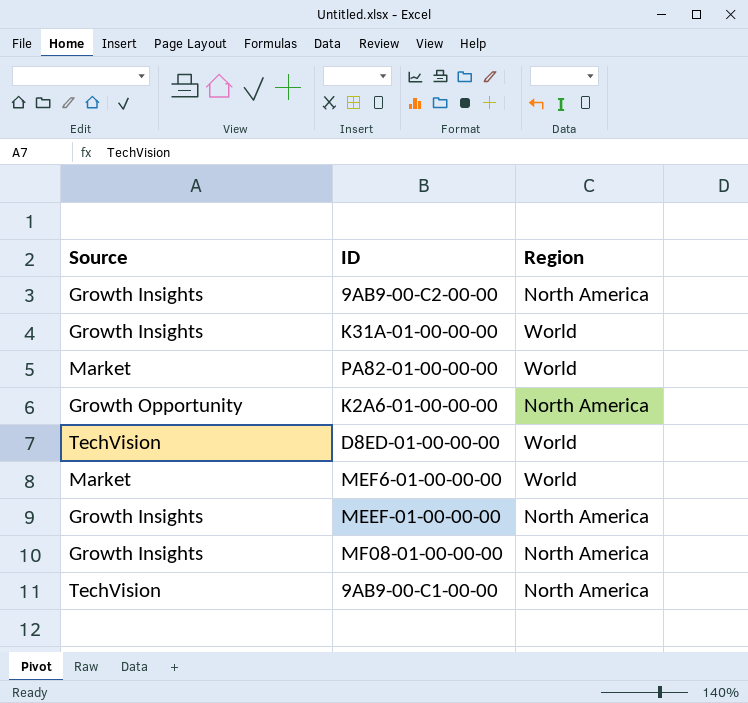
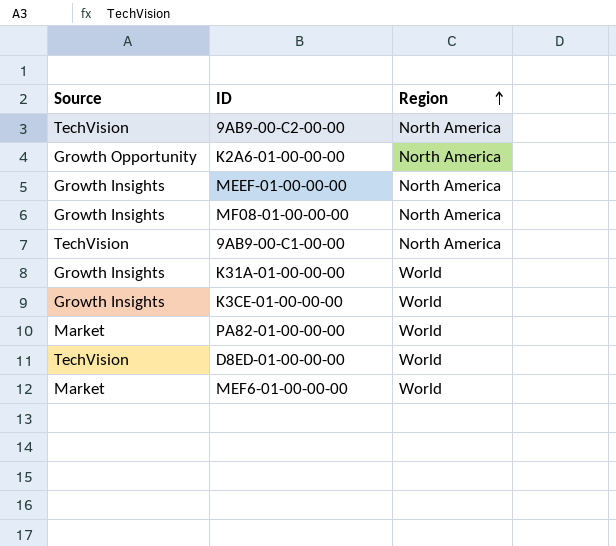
row order: none -> Region ascending
9AB9-00-C2-00-00 | Source: Growth Insights -> TechVision
row K3CE-01-00-00-00: none -> Growth Insights | World

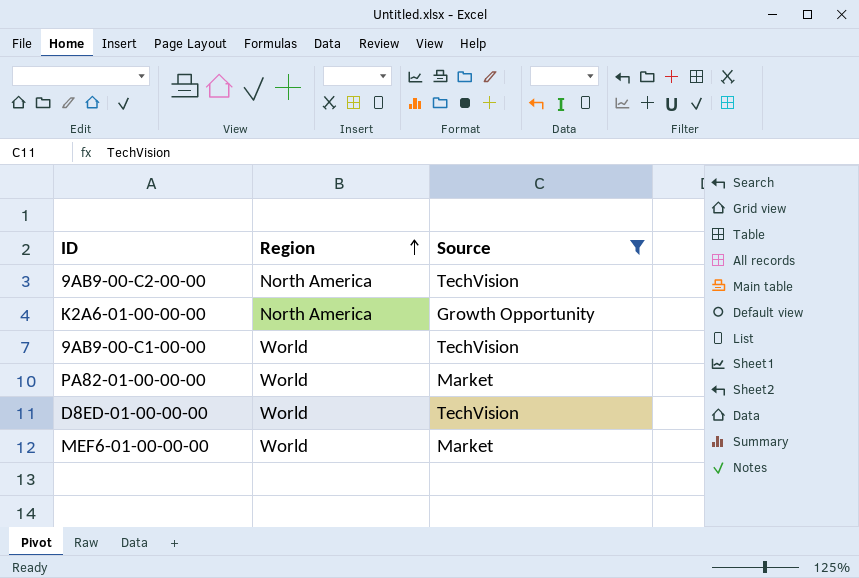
filter: none -> Source != Growth Insights
column Source | position: 1 -> 3
9AB9-00-C1-00-00 | Region: North America -> World

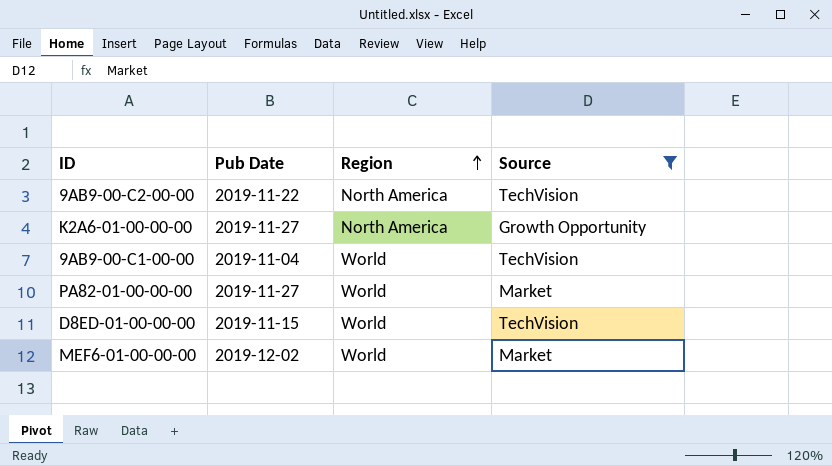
column Pub Date | position: none -> 2

